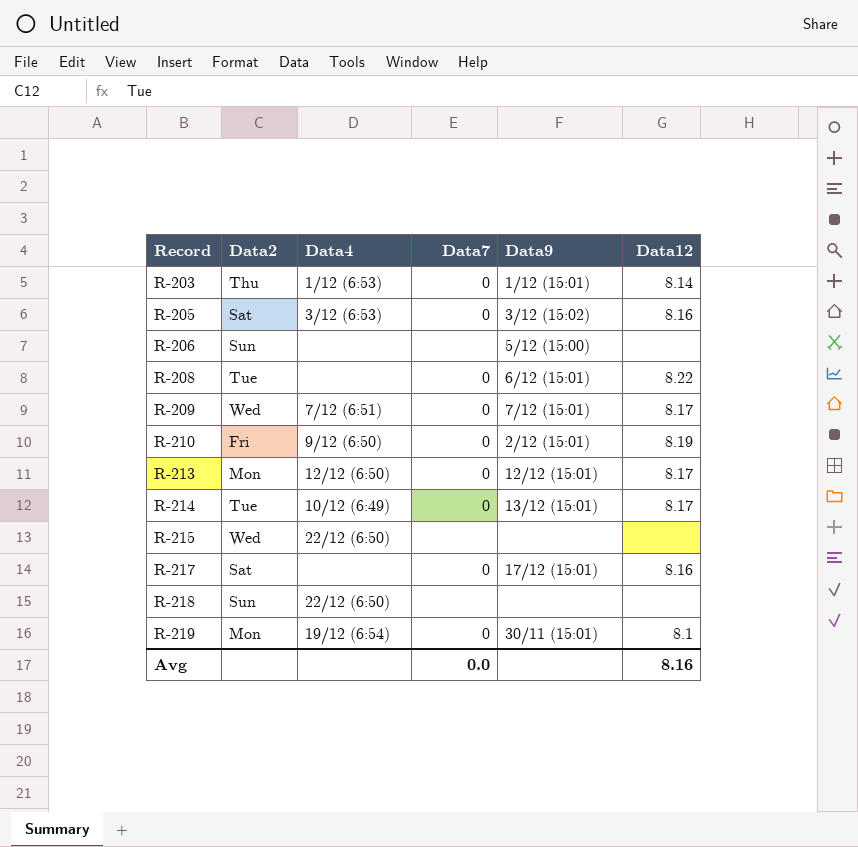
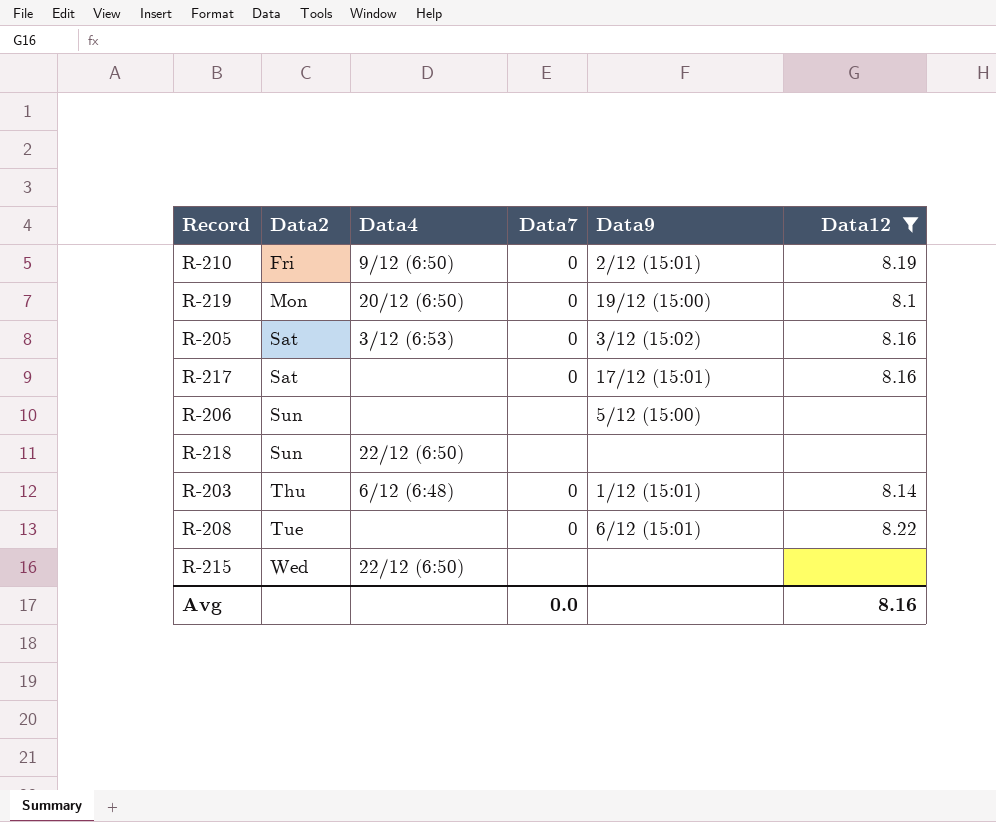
filter: none -> Data12 != 8.17
row order: Record ascending -> Data2 ascending
R-219 | Data4: 19/12 (6:54) -> 20/12 (6:50)
R-219 | Data9: 30/11 (15:01) -> 19/12 (15:00)
R-203 | Data4: 1/12 (6:53) -> 6/12 (6:48)

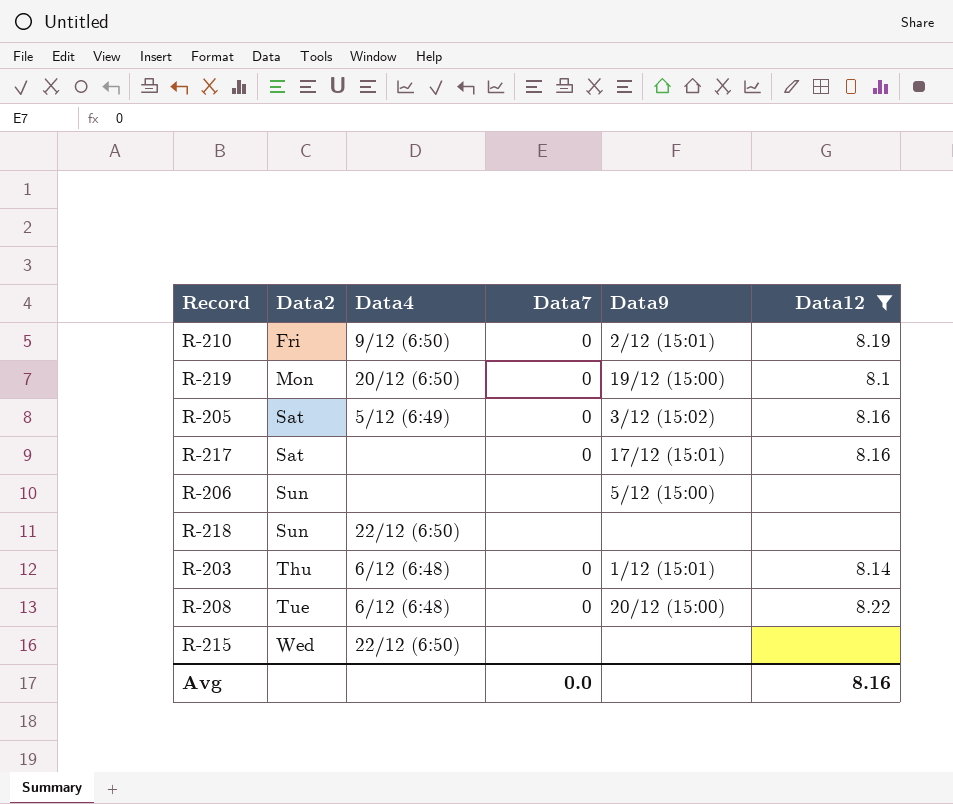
R-205 | Data4: 3/12 (6:53) -> 5/12 (6:49)
R-208 | Data4: none -> 6/12 (6:48)
R-208 | Data9: 6/12 (15:01) -> 20/12 (15:00)

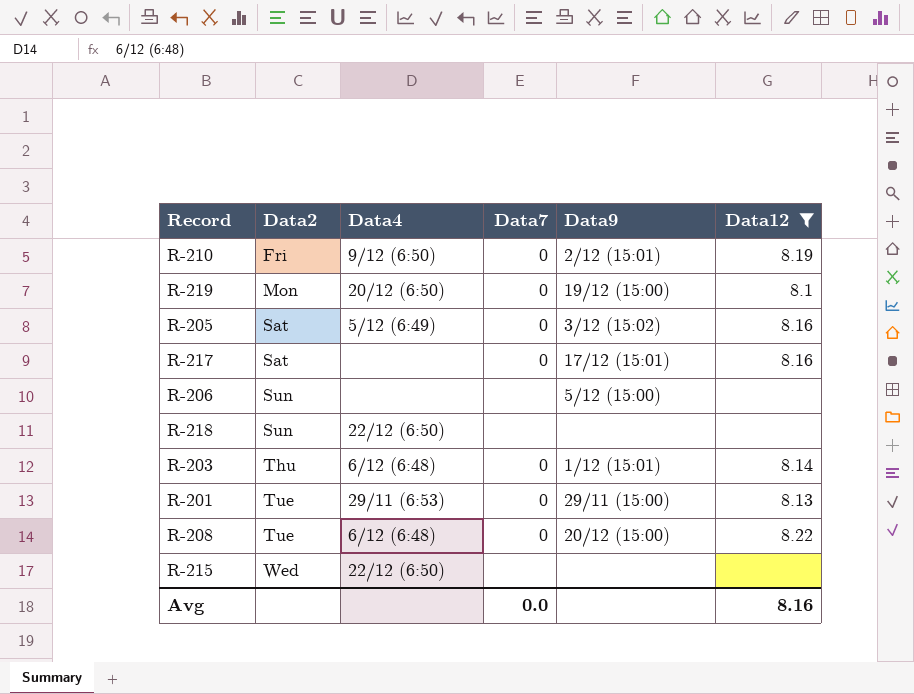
row R-201: none -> Tue | 29/11 (6:53) | 0 | 29/11 (15:00) | 8.13

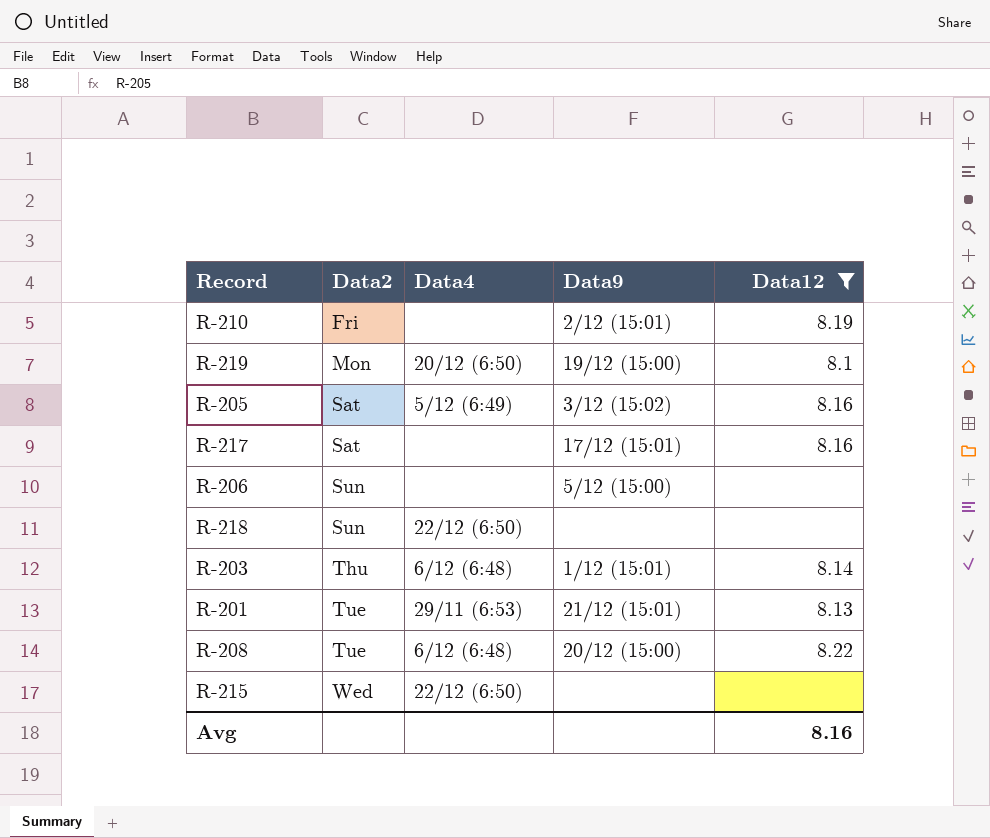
column Data7 | position: 4 -> none
R-210 | Data4: 9/12 (6:50) -> none
R-201 | Data9: 29/11 (15:00) -> 21/12 (15:01)

